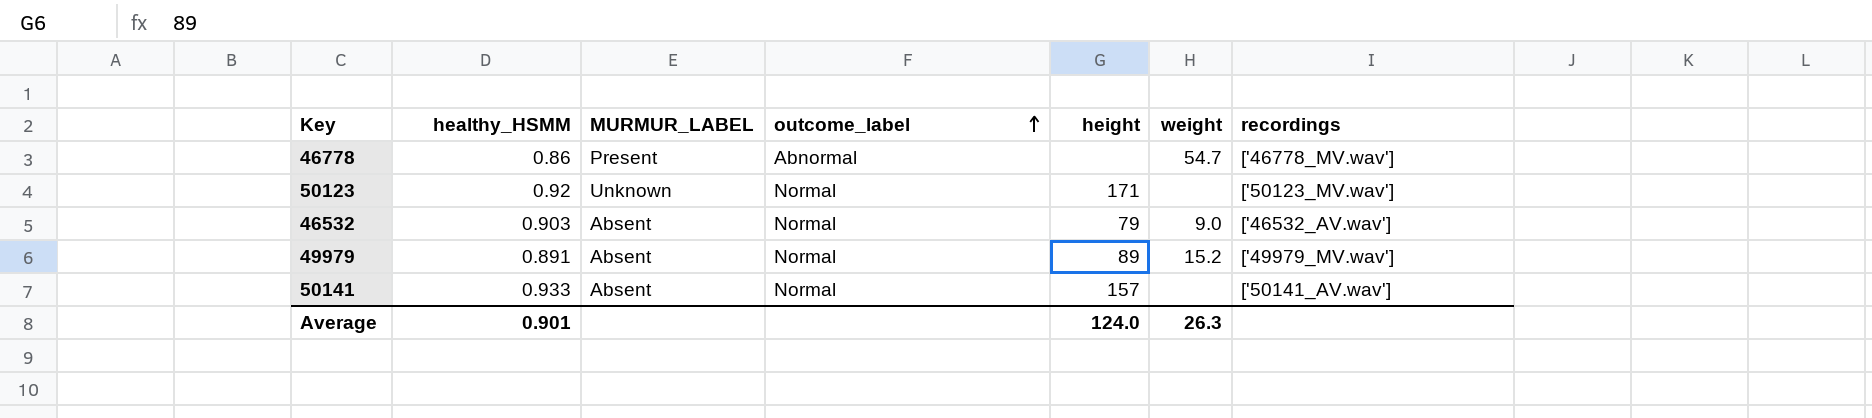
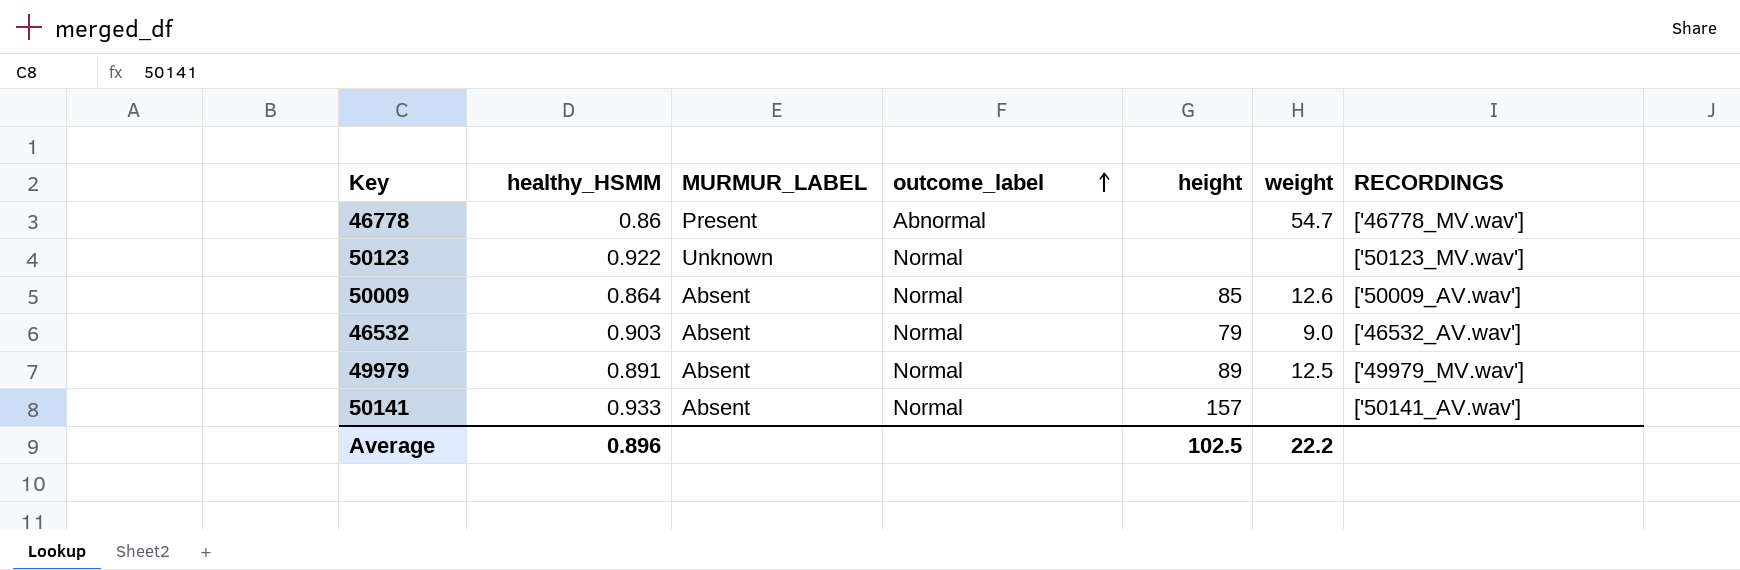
column name: recordings -> RECORDINGS
50123 | healthy_HSMM: 0.92 -> 0.922
50123 | height: 171 -> none
row 50009: none -> 0.864 | Absent | Normal | 85 | 12.6 | ['50009_AV.wav']
49979 | weight: 15.2 -> 12.5
Average | healthy_HSMM: 0.901 -> 0.896
Average | height: 124.0 -> 102.5
Average | weight: 26.3 -> 22.2

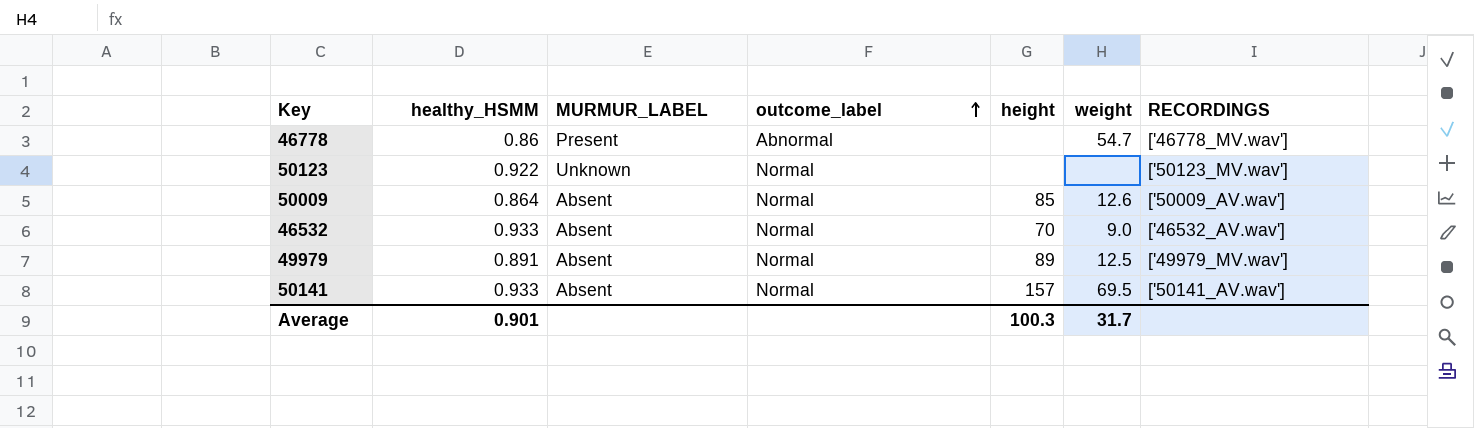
46532 | healthy_HSMM: 0.903 -> 0.933
46532 | height: 79 -> 70
50141 | weight: none -> 69.5
Average | healthy_HSMM: 0.896 -> 0.901
Average | height: 102.5 -> 100.3
Average | weight: 22.2 -> 31.7

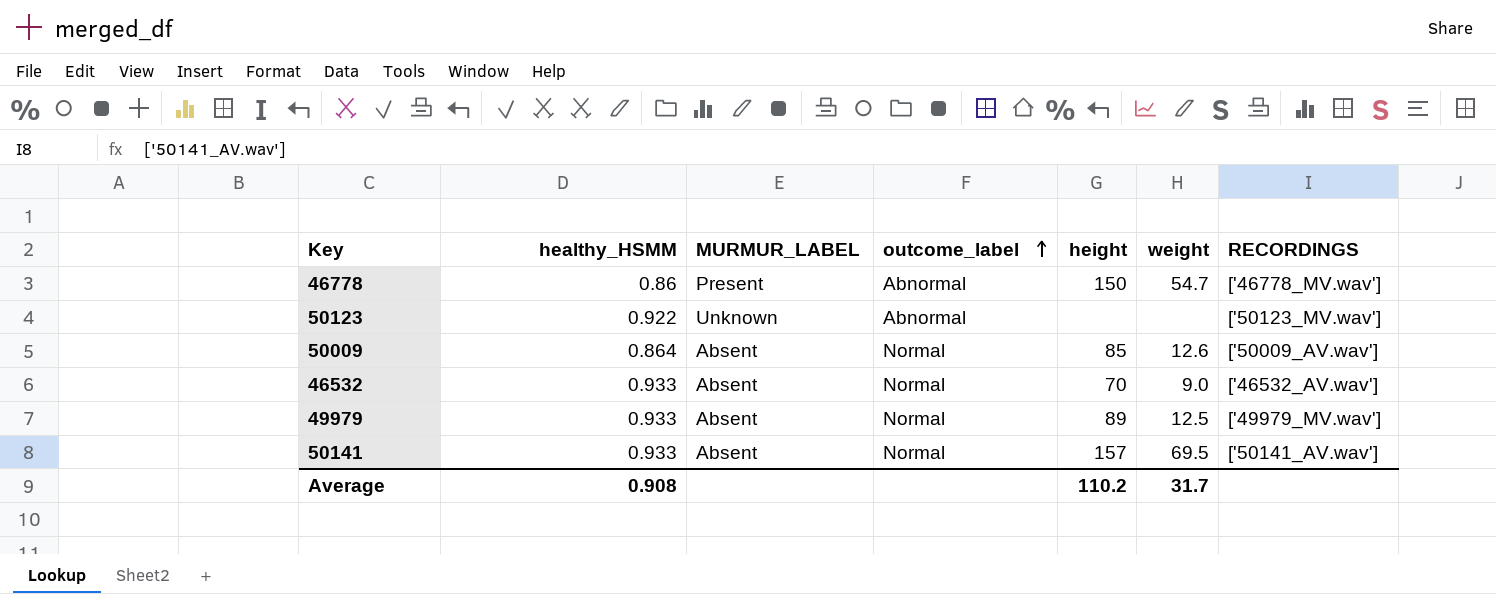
46778 | height: none -> 150
50123 | outcome_label: Normal -> Abnormal
49979 | healthy_HSMM: 0.891 -> 0.933
Average | healthy_HSMM: 0.901 -> 0.908
Average | height: 100.3 -> 110.2

